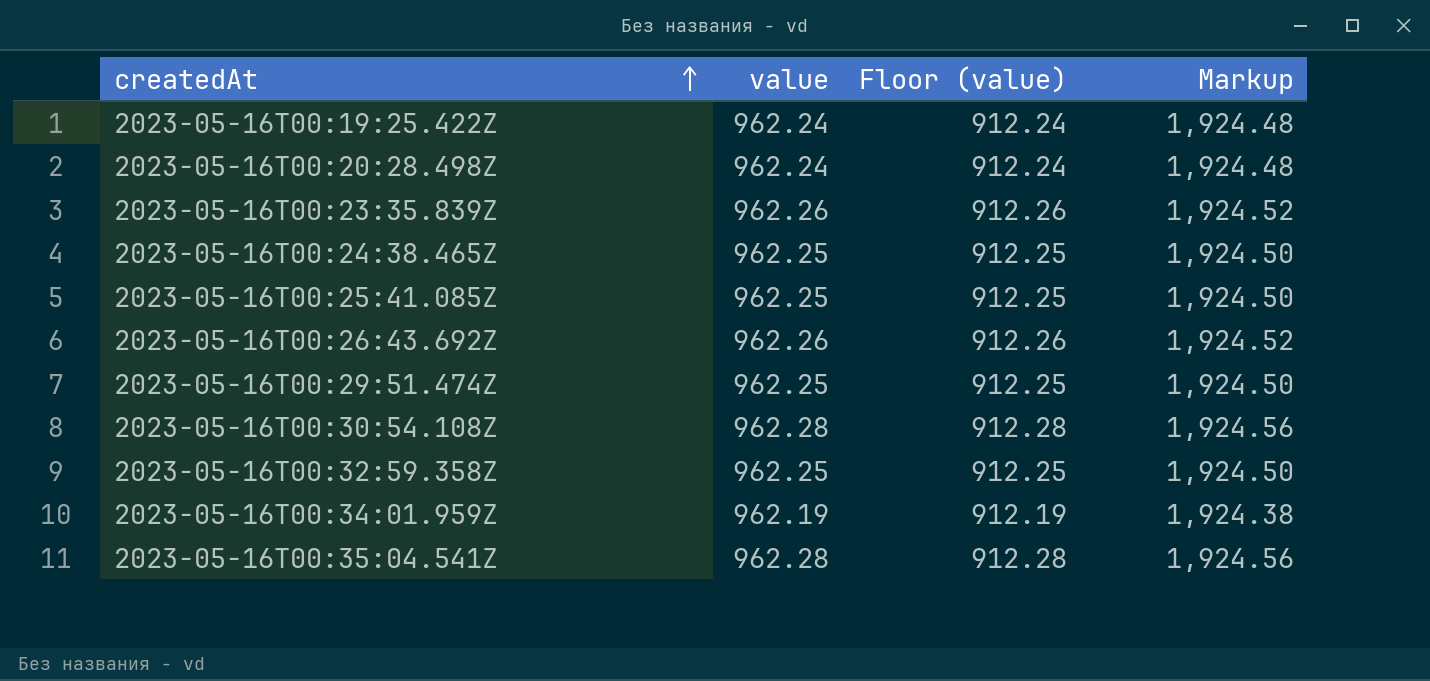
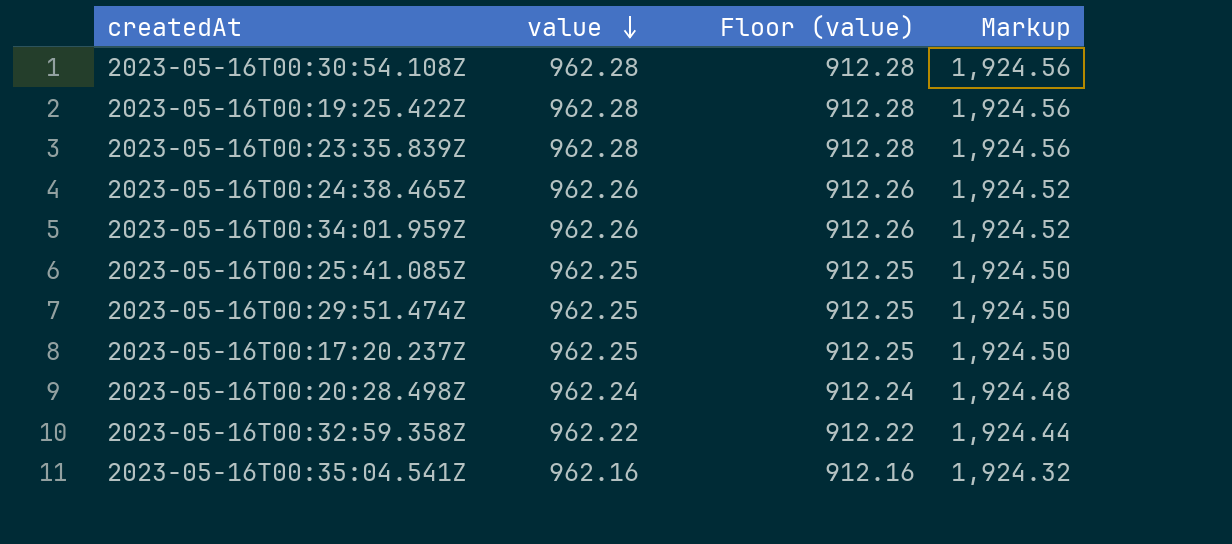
row order: createdAt ascending -> value descending
row 2023-05-16T00:26:43.692Z: 962.26 | 912.26 | 1,924.52 -> none
2023-05-16T00:19:25.422Z | value: 962.24 -> 962.28
2023-05-16T00:19:25.422Z | Floor (value): 912.24 -> 912.28
2023-05-16T00:19:25.422Z | Markup: 1,924.48 -> 1,924.56
2023-05-16T00:23:35.839Z | value: 962.26 -> 962.28
2023-05-16T00:23:35.839Z | Floor (value): 912.26 -> 912.28
2023-05-16T00:23:35.839Z | Markup: 1,924.52 -> 1,924.56
2023-05-16T00:24:38.465Z | value: 962.25 -> 962.26
2023-05-16T00:24:38.465Z | Floor (value): 912.25 -> 912.26
2023-05-16T00:24:38.465Z | Markup: 1,924.50 -> 1,924.52
2023-05-16T00:34:01.959Z | value: 962.19 -> 962.26
2023-05-16T00:34:01.959Z | Floor (value): 912.19 -> 912.26
2023-05-16T00:34:01.959Z | Markup: 1,924.38 -> 1,924.52
row 2023-05-16T00:17:20.237Z: none -> 962.25 | 912.25 | 1,924.50
2023-05-16T00:32:59.358Z | value: 962.25 -> 962.22
2023-05-16T00:32:59.358Z | Floor (value): 912.25 -> 912.22
2023-05-16T00:32:59.358Z | Markup: 1,924.50 -> 1,924.44
2023-05-16T00:35:04.541Z | value: 962.28 -> 962.16
2023-05-16T00:35:04.541Z | Floor (value): 912.28 -> 912.16
2023-05-16T00:35:04.541Z | Markup: 1,924.56 -> 1,924.32

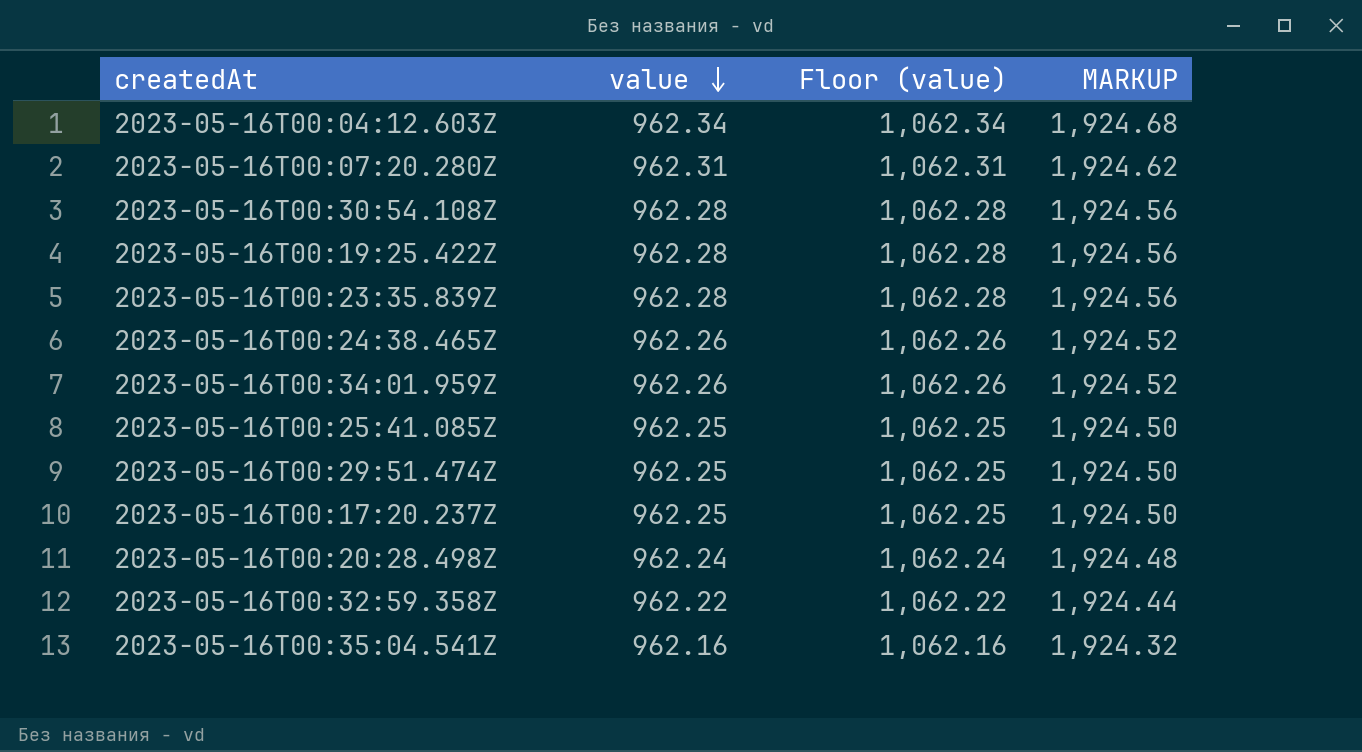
column Floor (value) | formula: [value] - 50 -> [value] + 100
column name: Markup -> MARKUP
row 2023-05-16T00:04:12.603Z: none -> 962.34 | 1,062.34 | 1,924.68
row 2023-05-16T00:07:20.280Z: none -> 962.31 | 1,062.31 | 1,924.62

